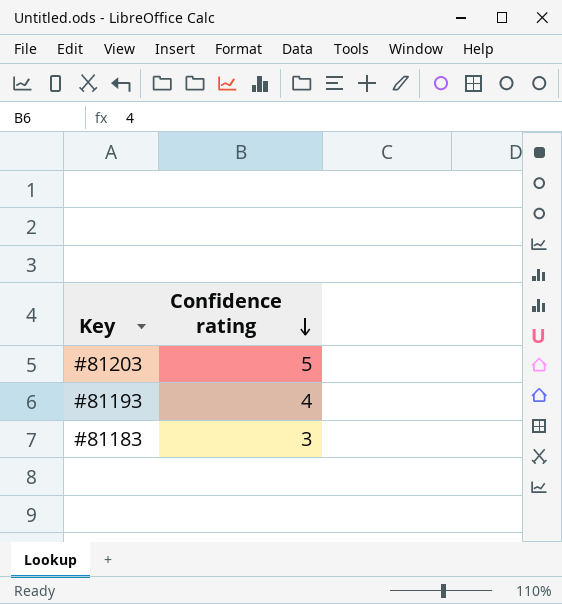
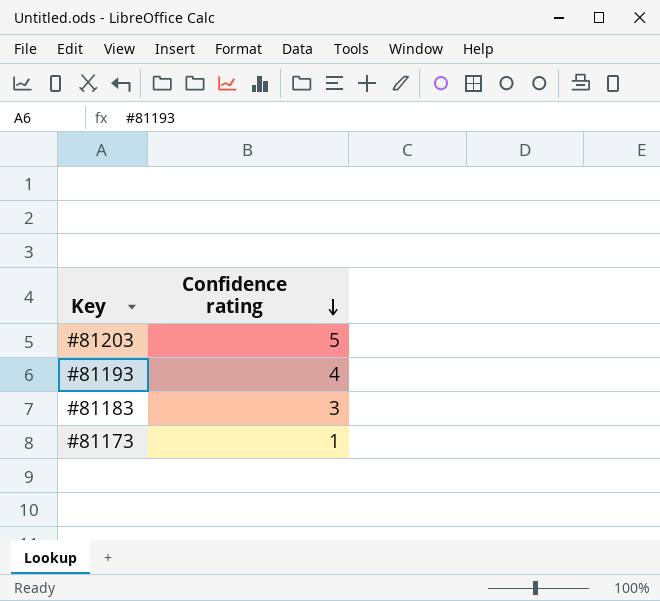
row #81173: none -> 1

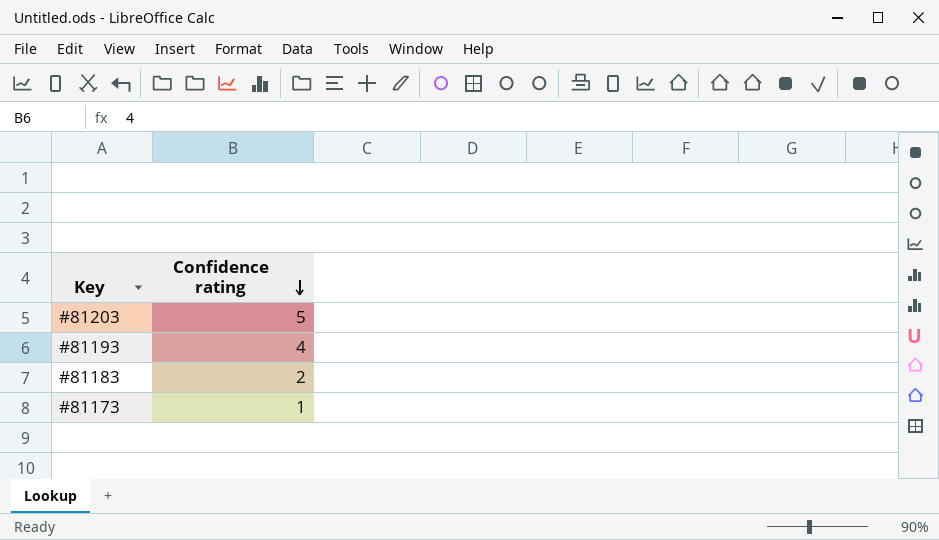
#81183 | Confidence rating: 3 -> 2

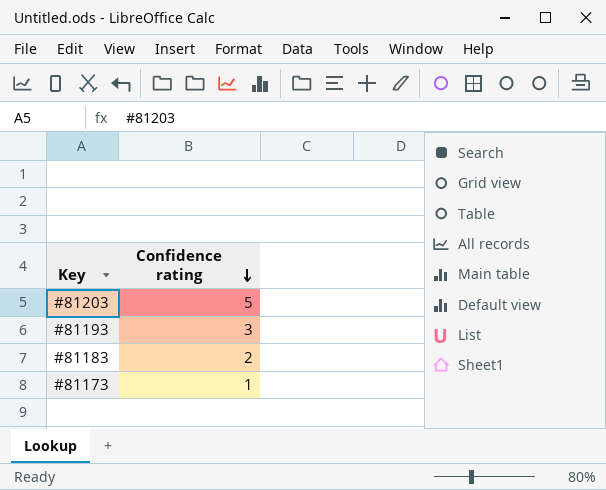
#81193 | Confidence rating: 4 -> 3

